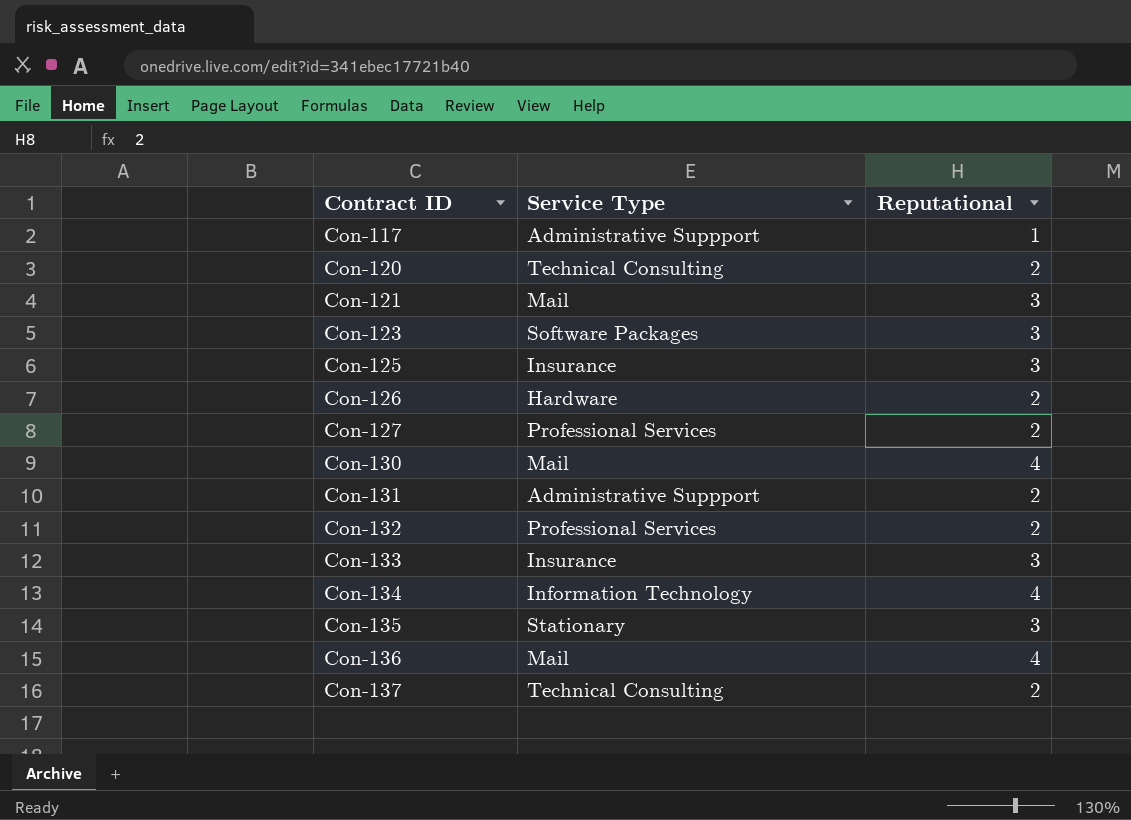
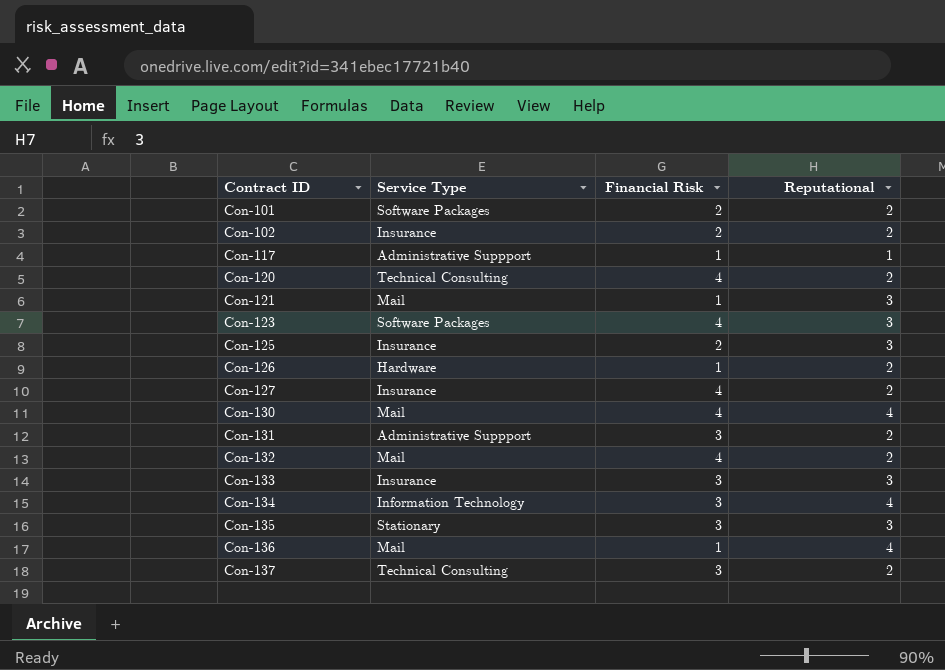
column Financial Risk | position: none -> 3
row Con-101: none -> Software Packages | 2 | 2
row Con-102: none -> Insurance | 2 | 2
Con-127 | Service Type: Professional Services -> Insurance
Con-132 | Service Type: Professional Services -> Mail

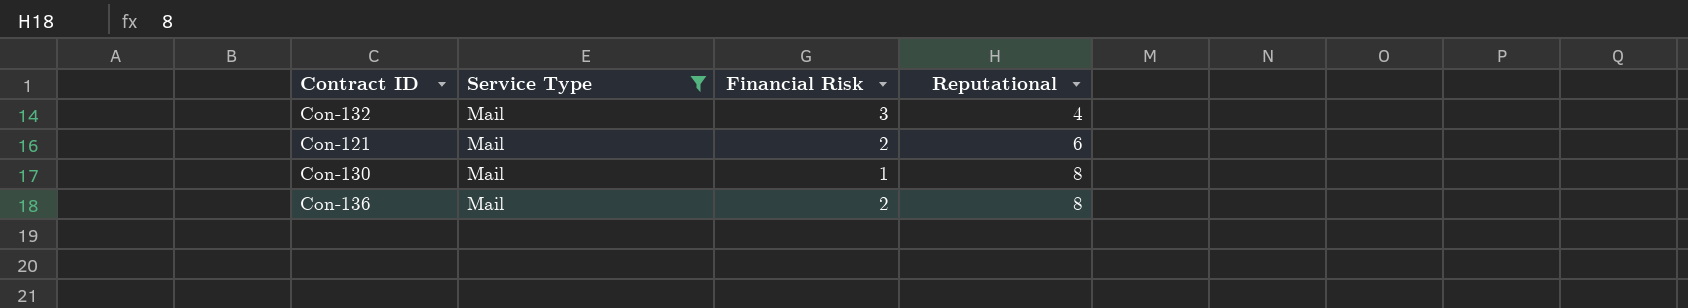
filter: none -> Service Type = Mail
row order: Contract ID ascending -> Reputational ascending
Con-132 | Financial Risk: 4 -> 3
Con-132 | Reputational: 2 -> 4
Con-121 | Financial Risk: 1 -> 2
Con-121 | Reputational: 3 -> 6
Con-130 | Financial Risk: 4 -> 1
Con-130 | Reputational: 4 -> 8
Con-136 | Financial Risk: 1 -> 2
Con-136 | Reputational: 4 -> 8

